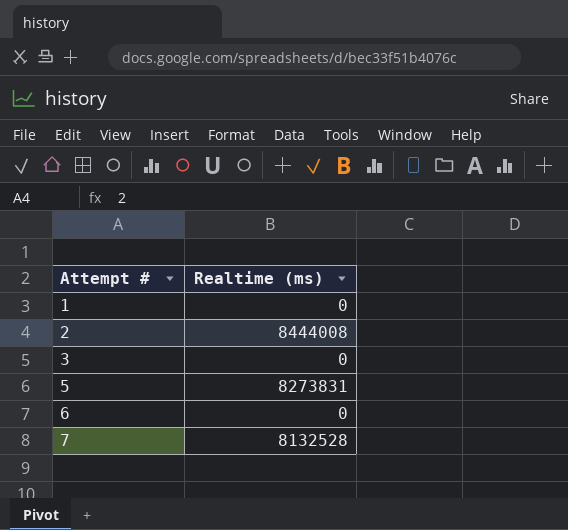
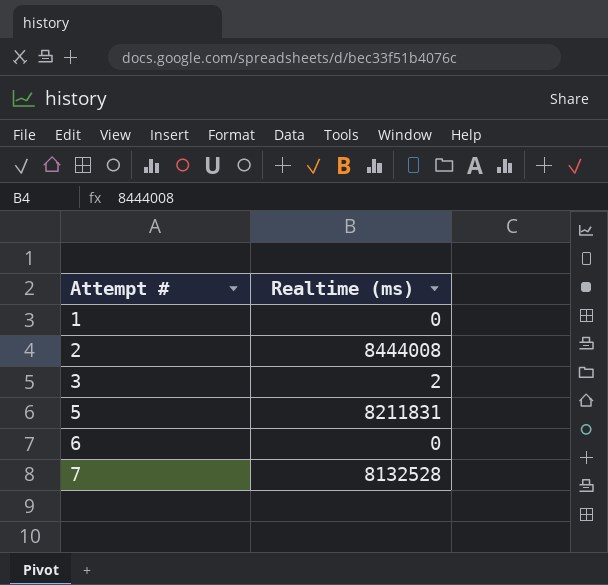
3 | Realtime (ms): 0 -> 2
5 | Realtime (ms): 8273831 -> 8211831

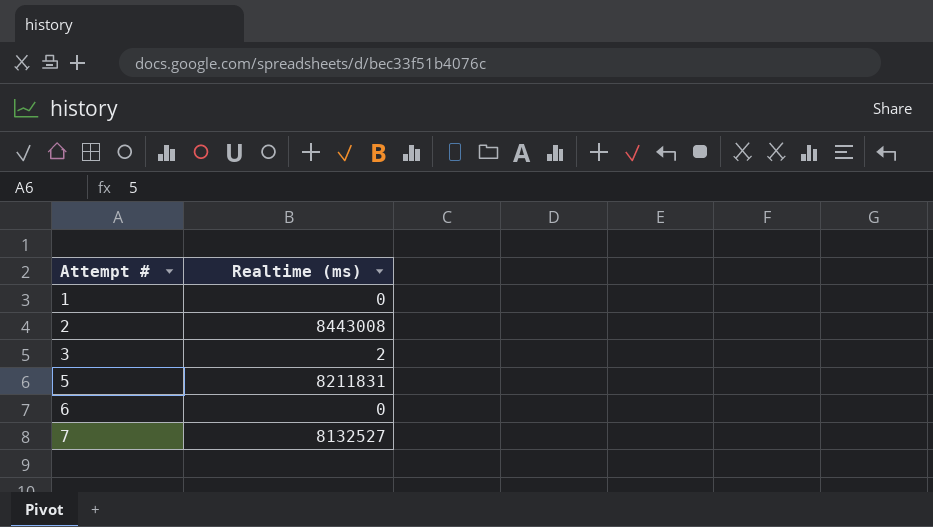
2 | Realtime (ms): 8444008 -> 8443008
7 | Realtime (ms): 8132528 -> 8132527

